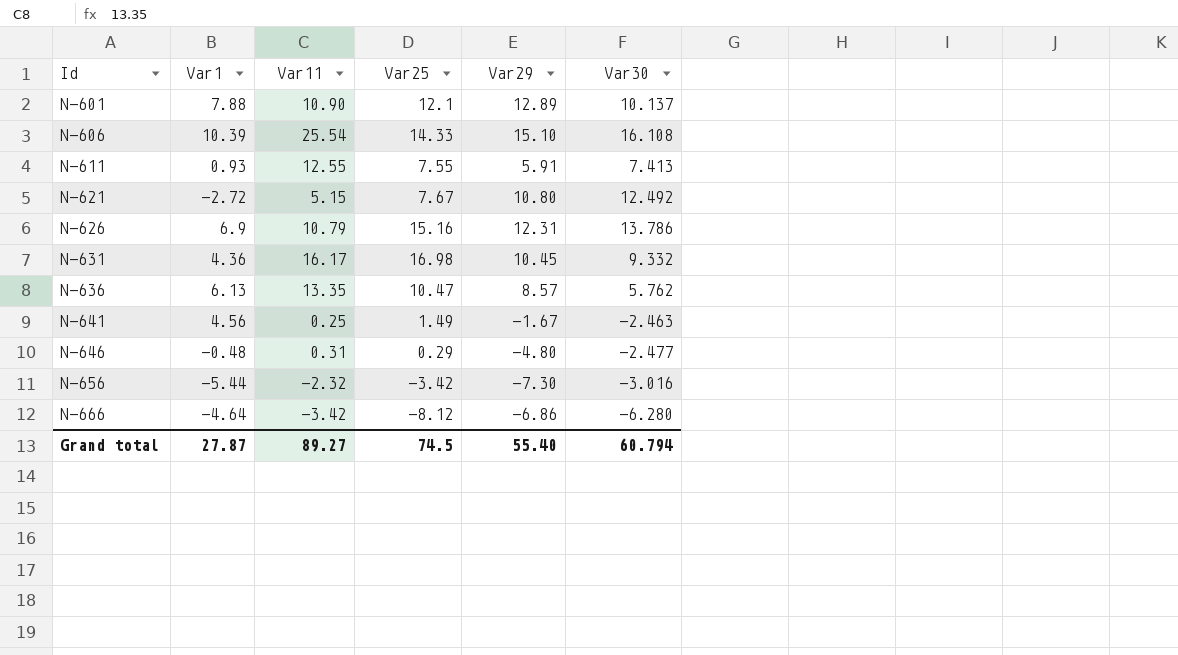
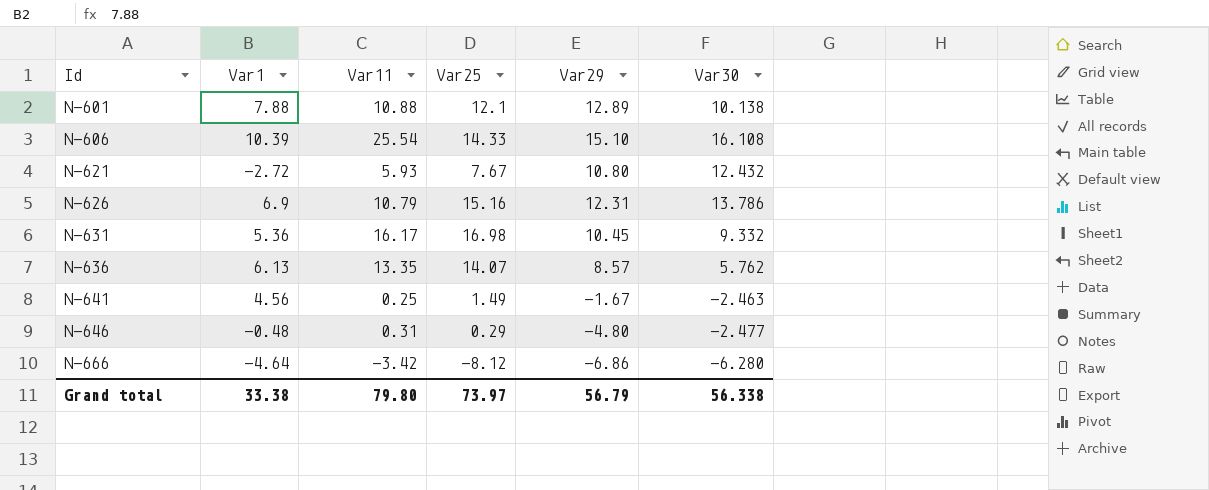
row N-611: 0.93 | 12.55 | 7.55 | 5.91 | 7.413 -> none
row N-656: -5.44 | -2.32 | -3.42 | -7.30 | -3.016 -> none
N-601 | Var11: 10.90 -> 10.88
N-601 | Var30: 10.137 -> 10.138
N-621 | Var11: 5.15 -> 5.93
N-621 | Var30: 12.492 -> 12.432
N-631 | Var1: 4.36 -> 5.36
N-636 | Var25: 10.47 -> 14.07
Grand total | Var1: 27.87 -> 33.38
Grand total | Var11: 89.27 -> 79.80
Grand total | Var25: 74.5 -> 73.97
Grand total | Var29: 55.40 -> 56.79
Grand total | Var30: 60.794 -> 56.338

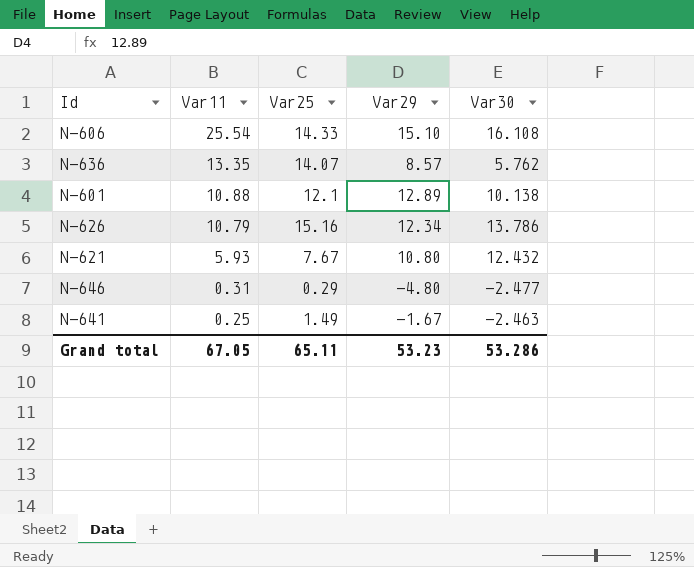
row order: Id ascending -> Var11 descending
column Var1 | position: 2 -> none
row N-631: 5.36 | 16.17 | 16.98 | 10.45 | 9.332 -> none
row N-666: -4.64 | -3.42 | -8.12 | -6.86 | -6.280 -> none
N-626 | Var29: 12.31 -> 12.34
Grand total | Var11: 79.80 -> 67.05
Grand total | Var25: 73.97 -> 65.11
Grand total | Var29: 56.79 -> 53.23
Grand total | Var30: 56.338 -> 53.286

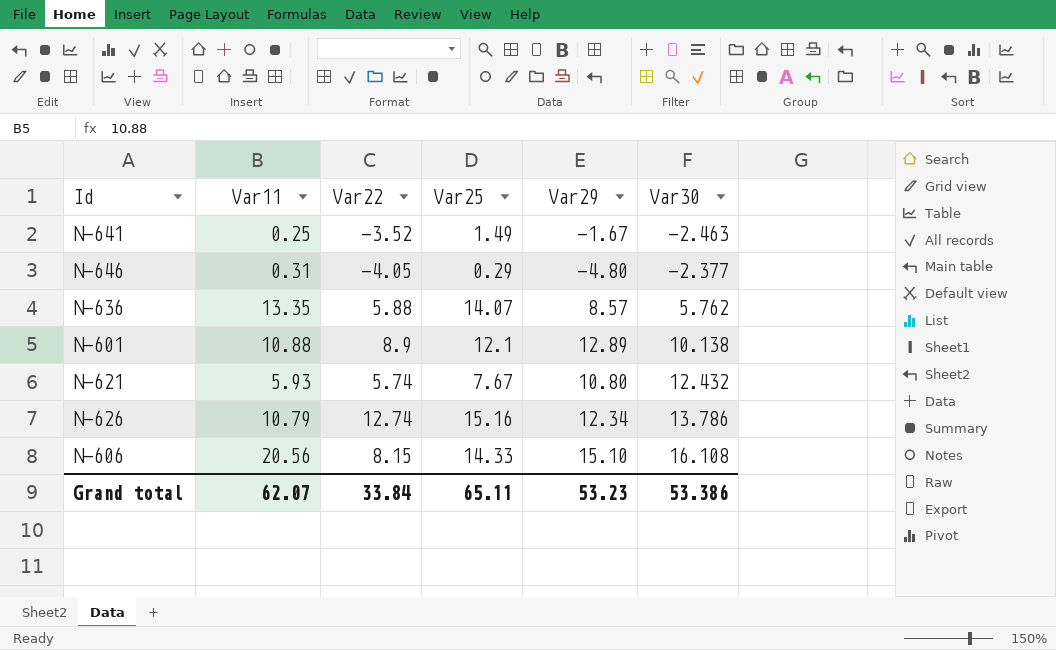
row order: Var11 descending -> Var30 ascending
column Var22 | position: none -> 3
N-646 | Var30: -2.477 -> -2.377
N-606 | Var11: 25.54 -> 20.56
Grand total | Var11: 67.05 -> 62.07
Grand total | Var30: 53.286 -> 53.386

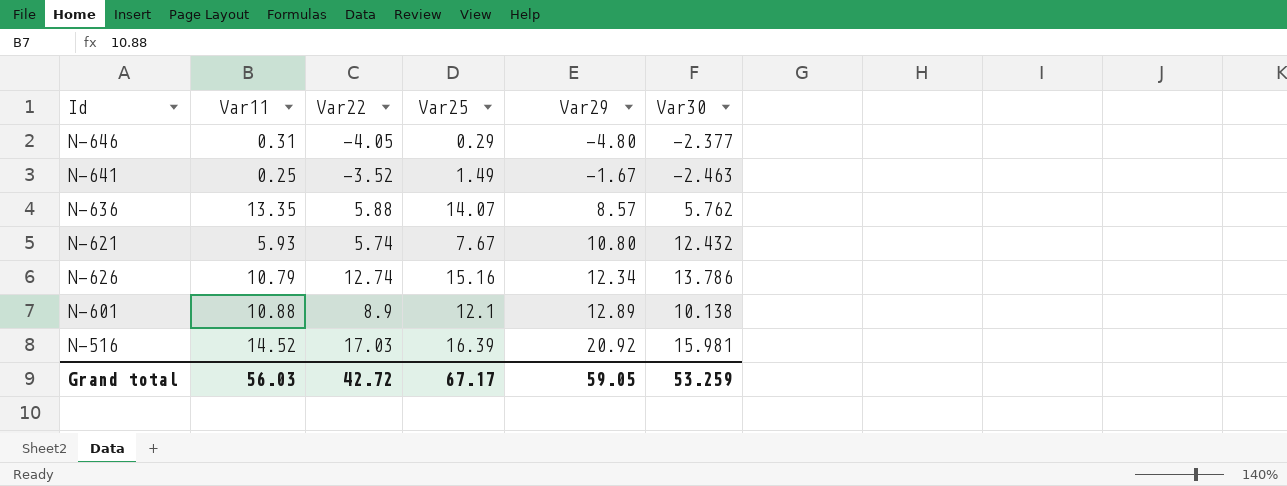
row order: Var30 ascending -> Var29 ascending
row N-606: 20.56 | 8.15 | 14.33 | 15.10 | 16.108 -> none
row N-516: none -> 14.52 | 17.03 | 16.39 | 20.92 | 15.981
Grand total | Var11: 62.07 -> 56.03
Grand total | Var22: 33.84 -> 42.72
Grand total | Var25: 65.11 -> 67.17
Grand total | Var29: 53.23 -> 59.05
Grand total | Var30: 53.386 -> 53.259

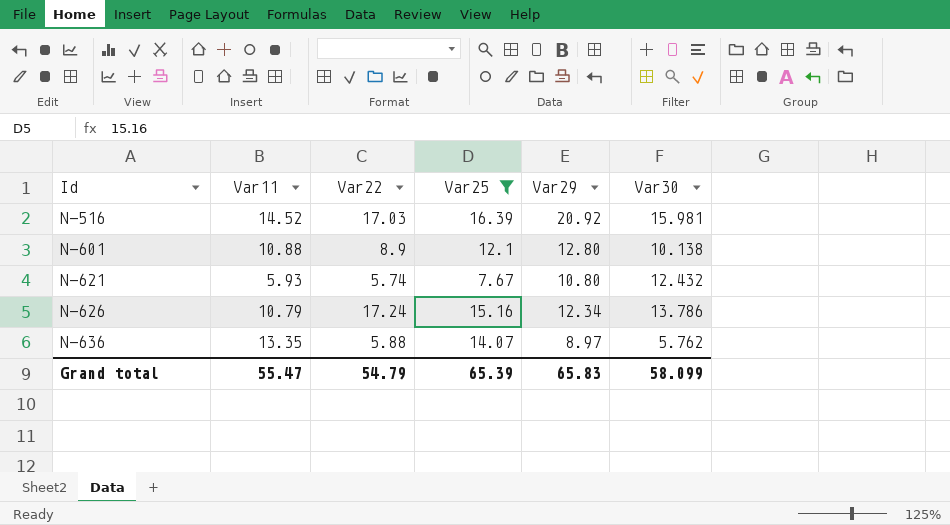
filter: none -> Var25 >= 7.67
row order: Var29 ascending -> Id ascending
N-601 | Var29: 12.89 -> 12.80
N-626 | Var22: 12.74 -> 17.24
N-636 | Var29: 8.57 -> 8.97
Grand total | Var11: 56.03 -> 55.47
Grand total | Var22: 42.72 -> 54.79
Grand total | Var25: 67.17 -> 65.39
Grand total | Var29: 59.05 -> 65.83
Grand total | Var30: 53.259 -> 58.099

